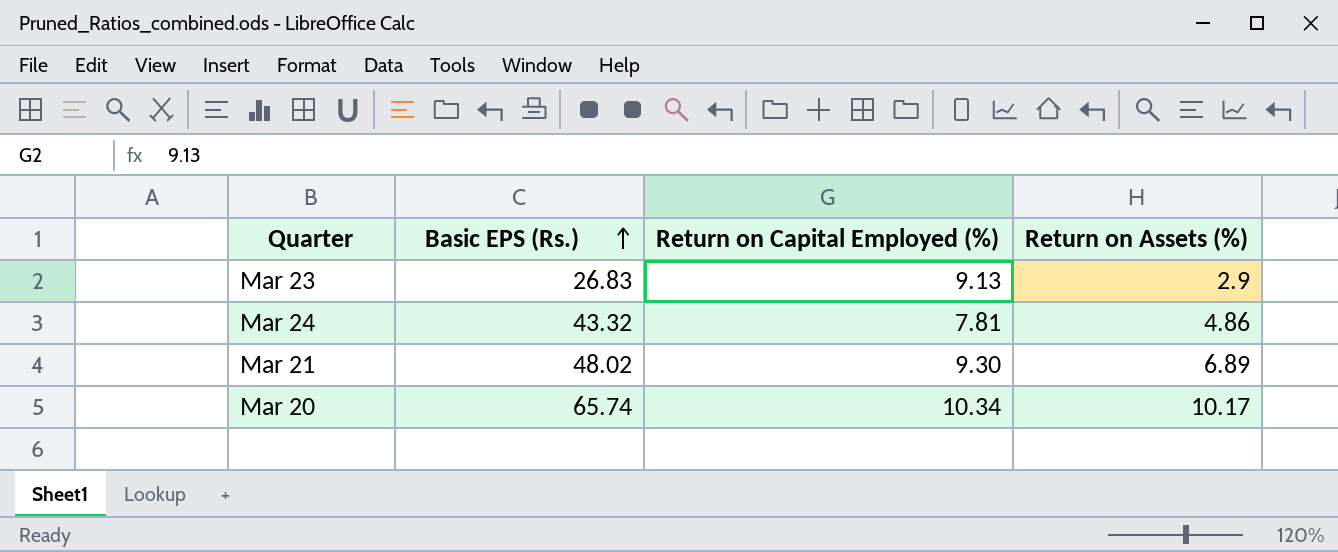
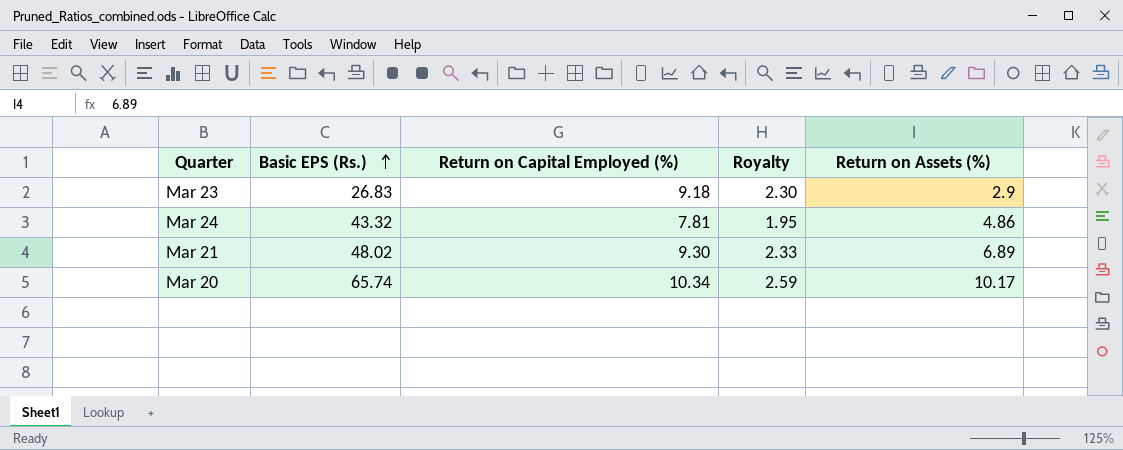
column Royalty | formula: none -> [Return on Capital Employed (%)] * 0.25
Mar 23 | Return on Capital Employed (%): 9.13 -> 9.18

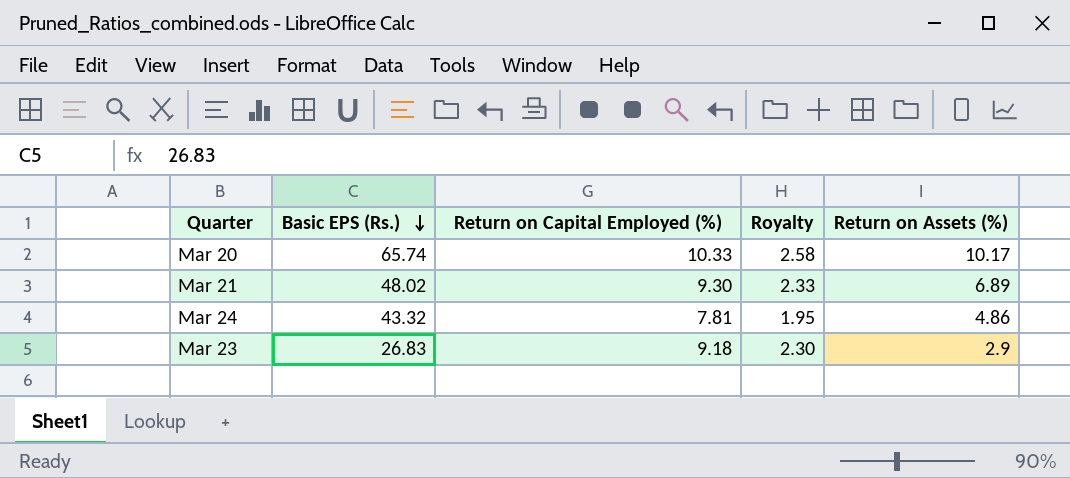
row order: Basic EPS (Rs.) ascending -> Basic EPS (Rs.) descending
Mar 20 | Return on Capital Employed (%): 10.34 -> 10.33
Mar 20 | Royalty: 2.59 -> 2.58

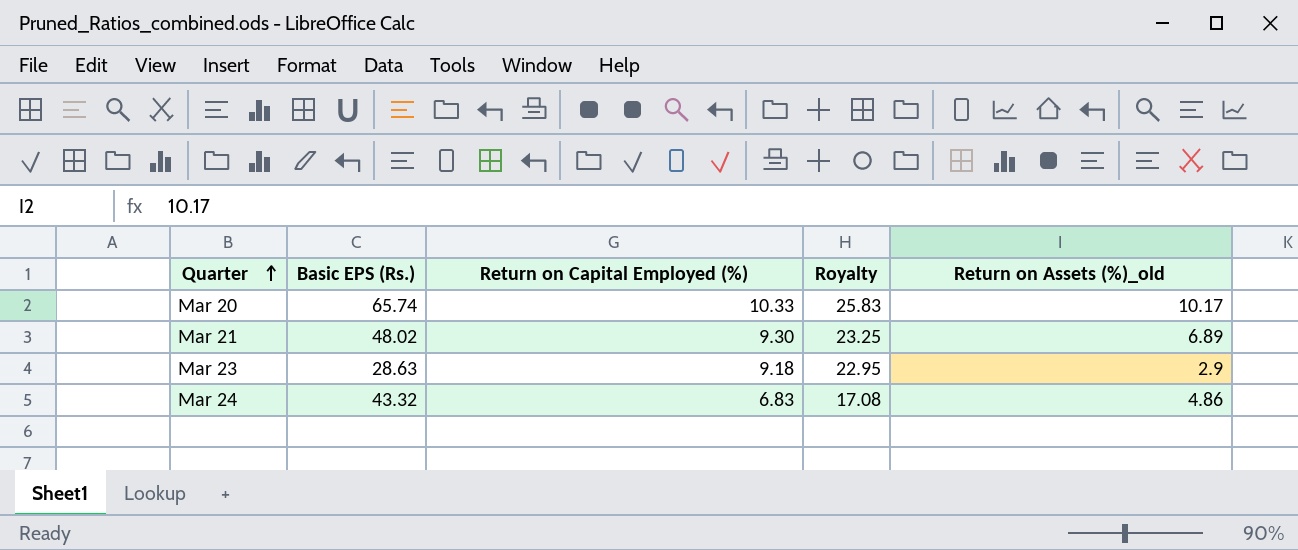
row order: Basic EPS (Rs.) descending -> Quarter ascending
column Royalty | formula: [Return on Capital Employed (%)] * 0.25 -> [Return on Capital Employed (%)] * 2.5
column name: Return on Assets (%) -> Return on Assets (%)_old
Mar 23 | Basic EPS (Rs.): 26.83 -> 28.63
Mar 24 | Return on Capital Employed (%): 7.81 -> 6.83

